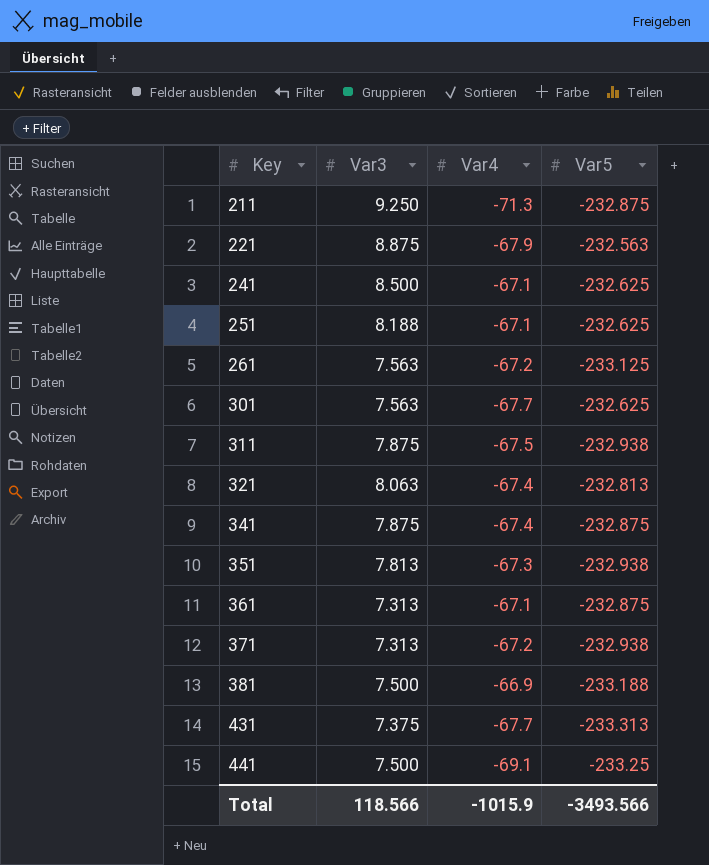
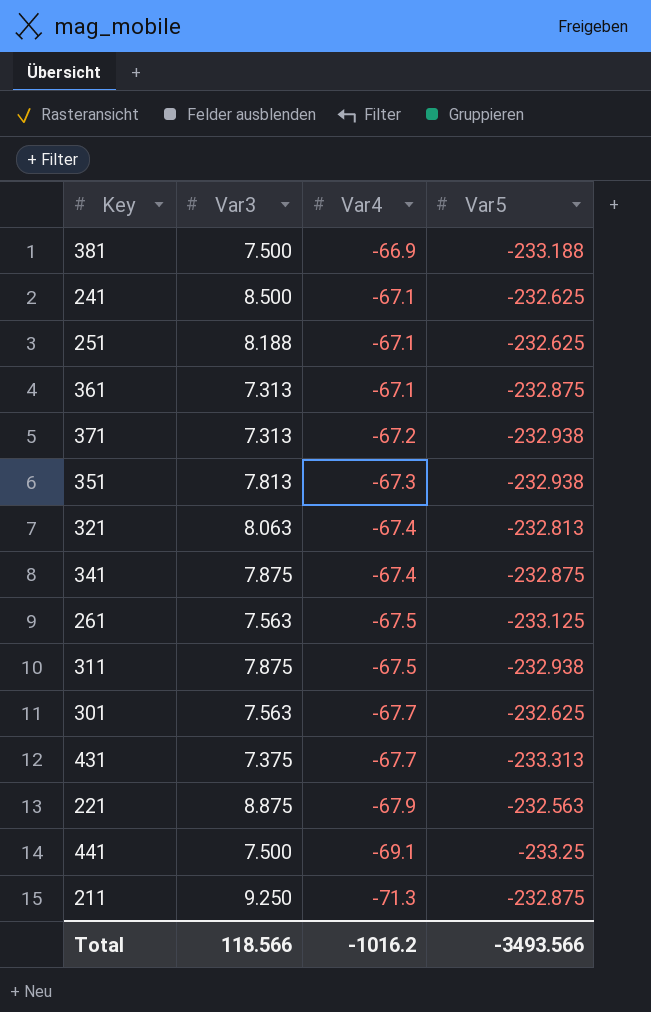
row order: Key ascending -> Var4 descending
261 | Var4: -67.2 -> -67.5
Total | Var4: -1015.9 -> -1016.2

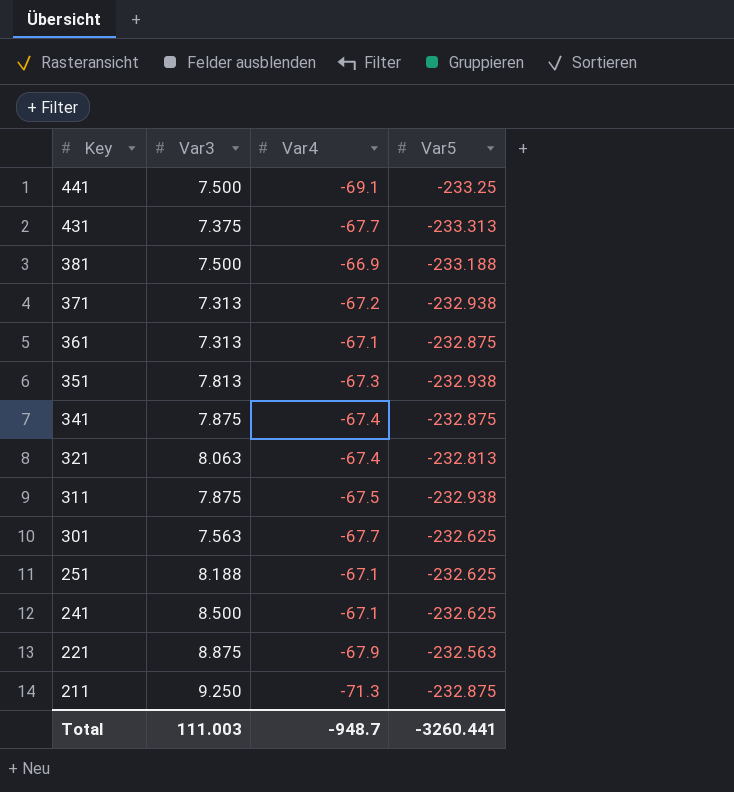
row order: Var4 descending -> Key descending
row 261: 7.563 | -67.5 | -233.125 -> none
Total | Var3: 118.566 -> 111.003
Total | Var4: -1016.2 -> -948.7
Total | Var5: -3493.566 -> -3260.441

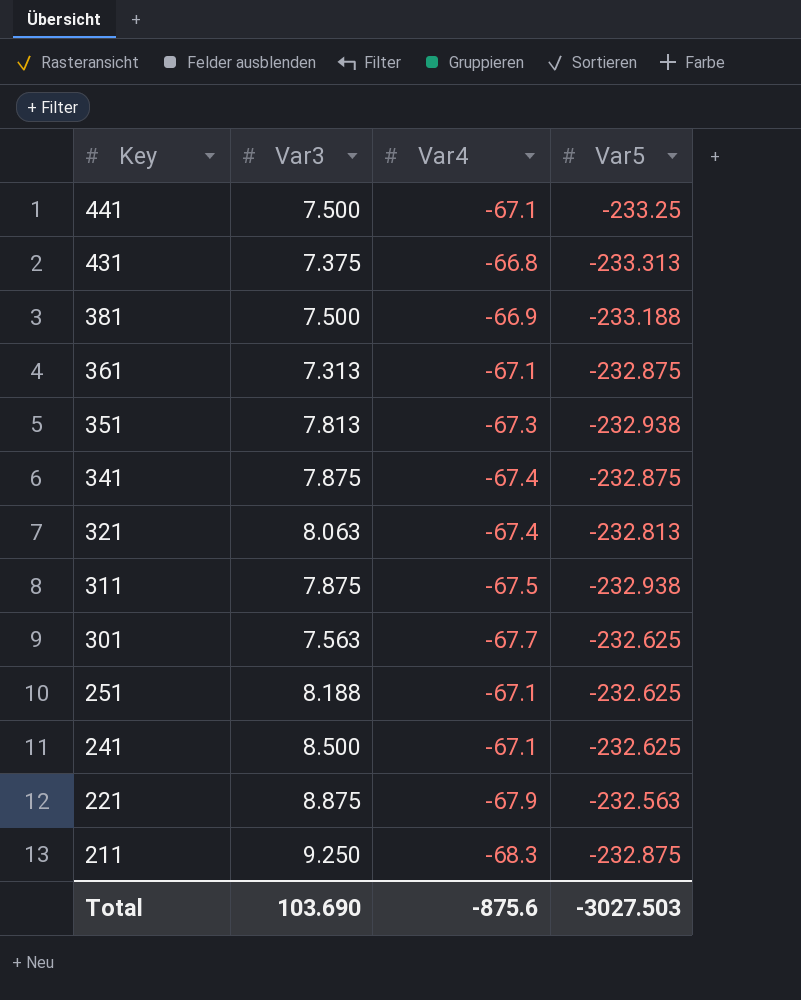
row 371: 7.313 | -67.2 | -232.938 -> none
441 | Var4: -69.1 -> -67.1
431 | Var4: -67.7 -> -66.8
211 | Var4: -71.3 -> -68.3
Total | Var3: 111.003 -> 103.690
Total | Var4: -948.7 -> -875.6
Total | Var5: -3260.441 -> -3027.503

